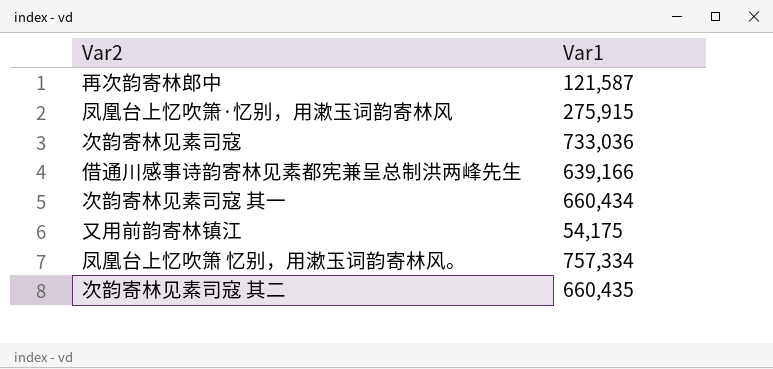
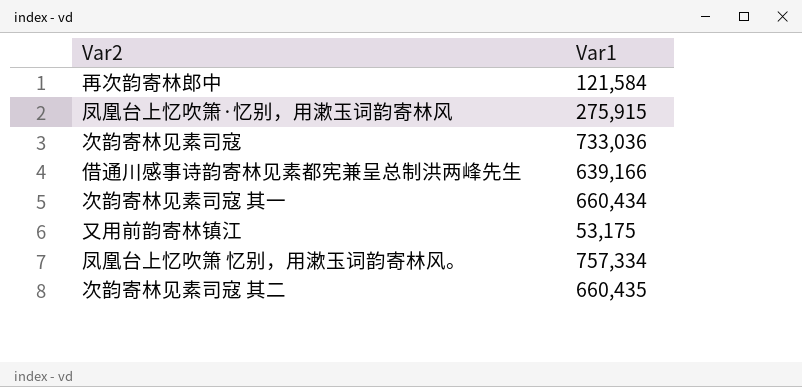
再次韵寄林郎中 | Var1: 121,587 -> 121,584
又用前韵寄林镇江 | Var1: 54,175 -> 53,175

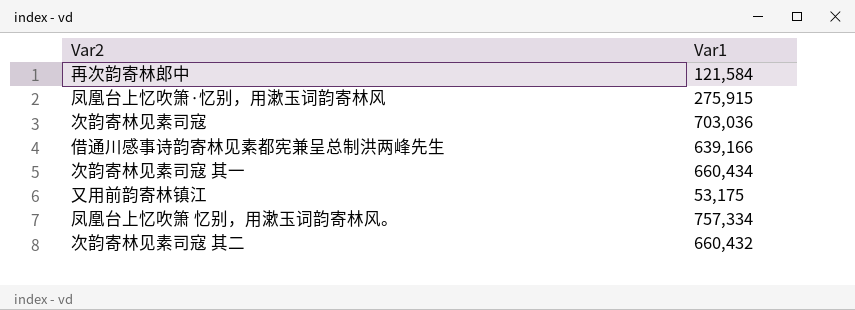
次韵寄林见素司寇 | Var1: 733,036 -> 703,036
次韵寄林见素司寇 其二 | Var1: 660,435 -> 660,432

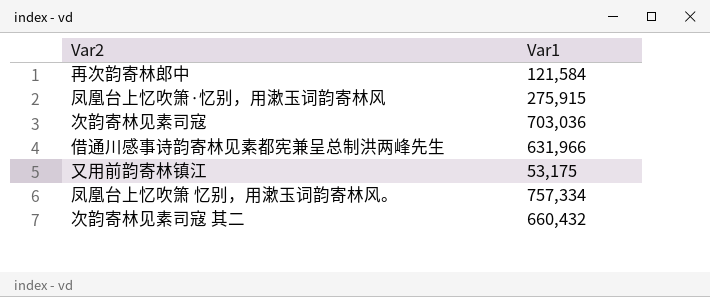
row 次韵寄林见素司寇 其一: 660,434 -> none
借通川感事诗韵寄林见素都宪兼呈总制洪两峰先生 | Var1: 639,166 -> 631,966

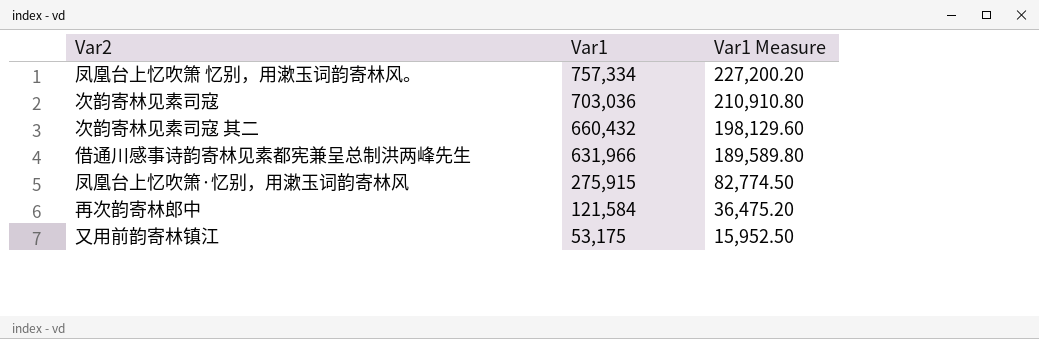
row order: none -> Var1 descending
column Var1 Measure | formula: none -> [Var1] * 0.3

